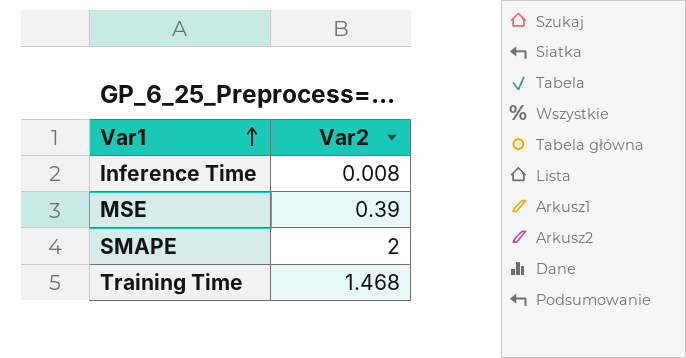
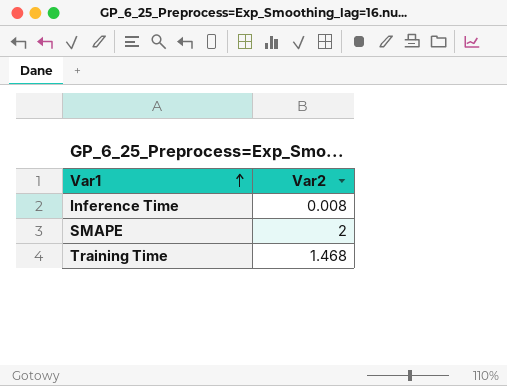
row MSE: 0.39 -> none

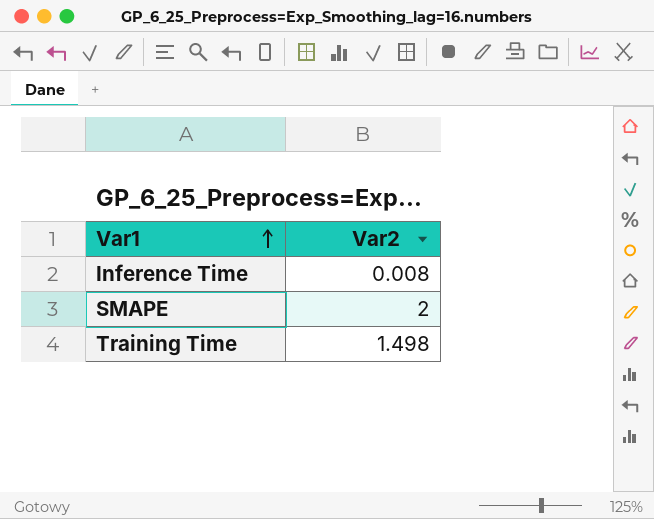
Training Time | Var2: 1.468 -> 1.498

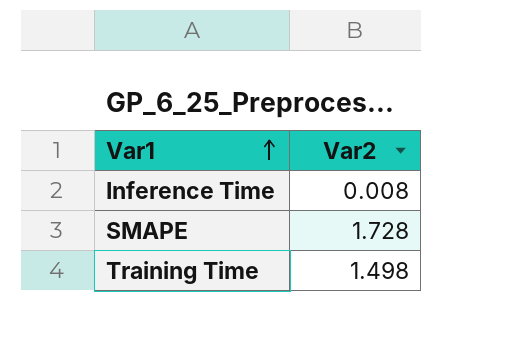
SMAPE | Var2: 2 -> 1.728

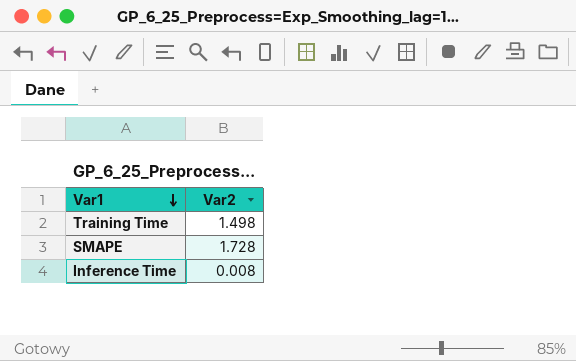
row order: Var1 ascending -> Var1 descending

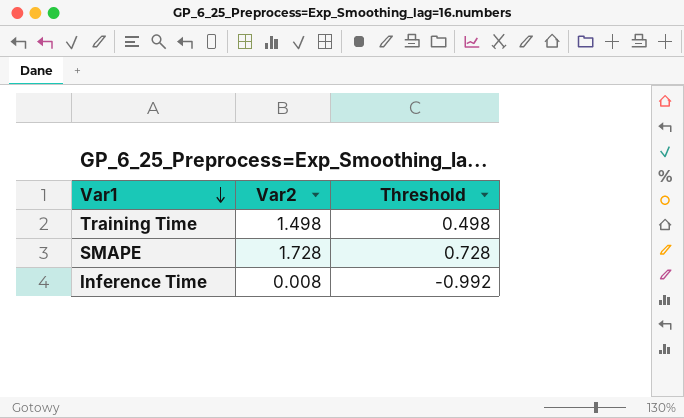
column Threshold | formula: none -> [Var2] - 1

